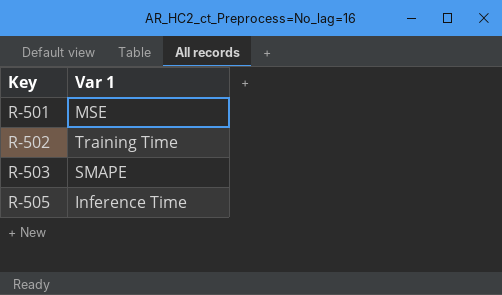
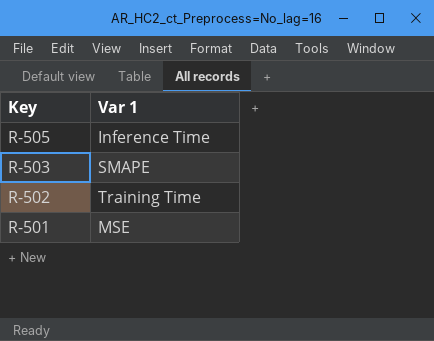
row order: Key ascending -> Key descending

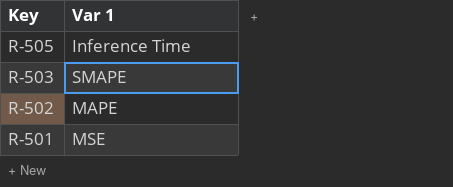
R-502 | Var 1: Training Time -> MAPE

